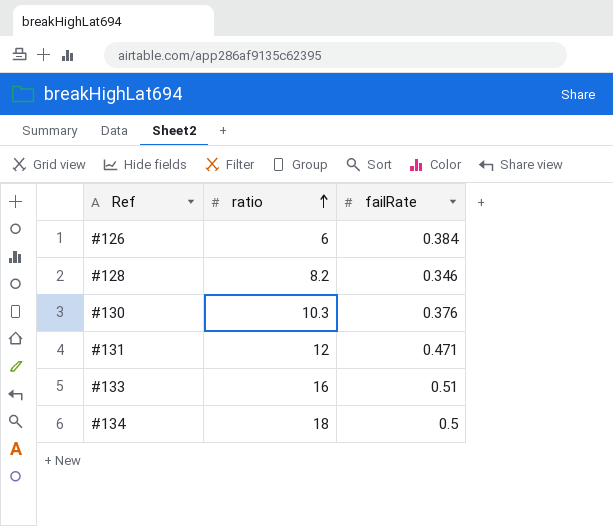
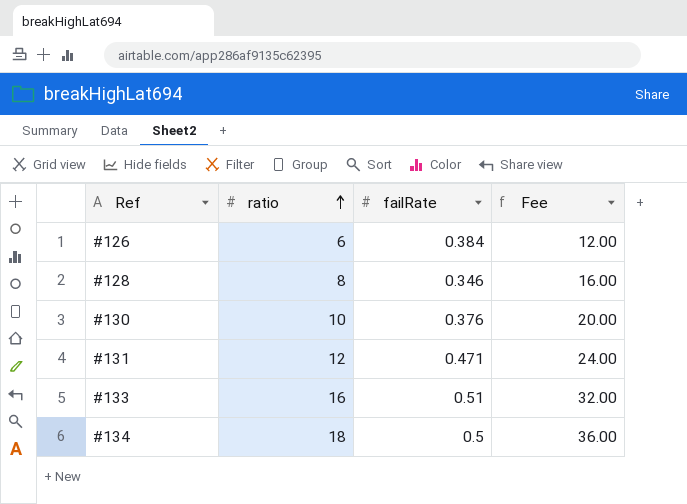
column Fee | formula: none -> [ratio] * 2
#128 | ratio: 8.2 -> 8
#130 | ratio: 10.3 -> 10

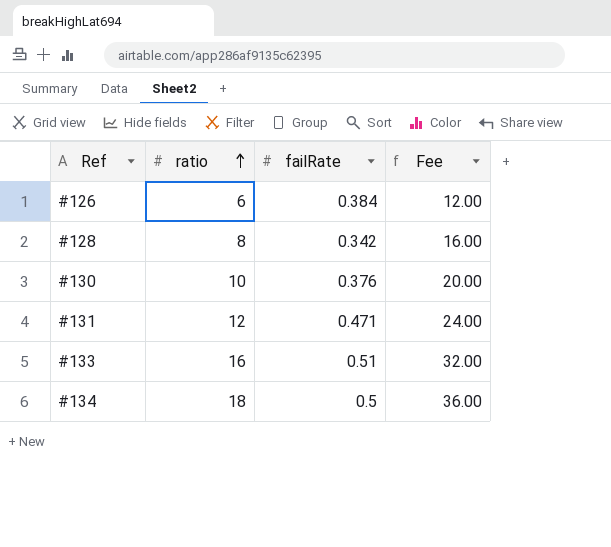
#128 | failRate: 0.346 -> 0.342

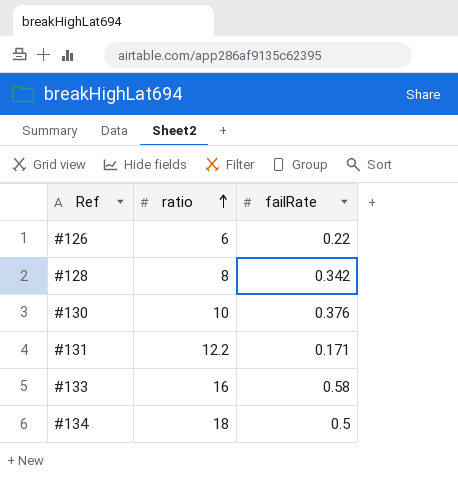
column Fee | formula: [ratio] * 2 -> none
#126 | failRate: 0.384 -> 0.22
#131 | ratio: 12 -> 12.2
#131 | failRate: 0.471 -> 0.171
#133 | failRate: 0.51 -> 0.58

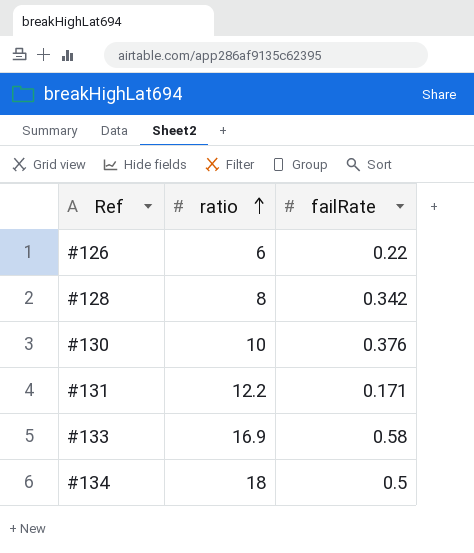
#133 | ratio: 16 -> 16.9

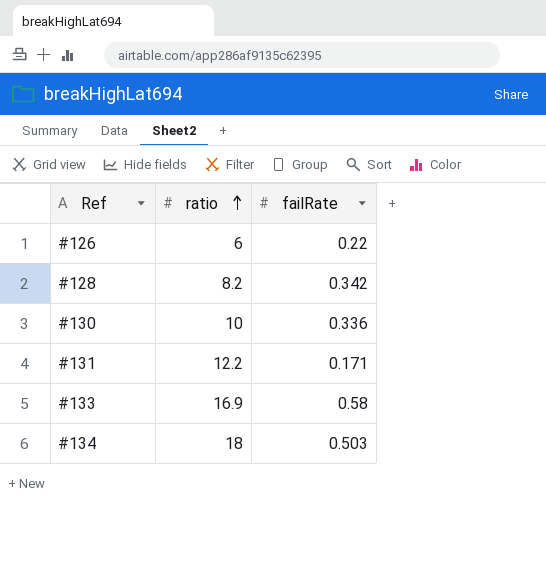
#128 | ratio: 8 -> 8.2
#130 | failRate: 0.376 -> 0.336
#134 | failRate: 0.5 -> 0.503

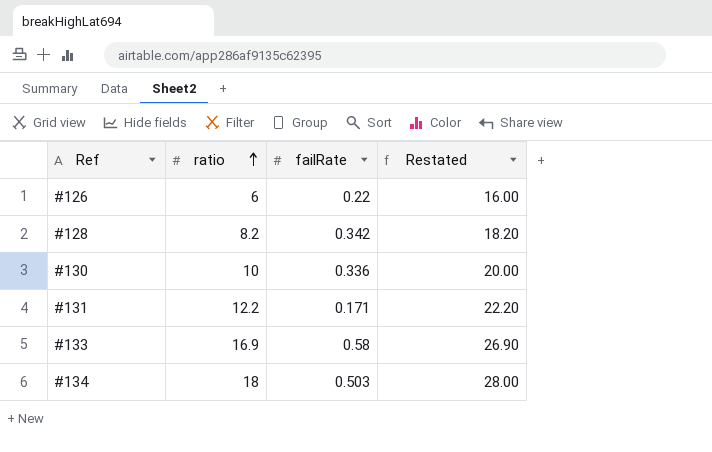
column Restated | formula: none -> [ratio] + 10

